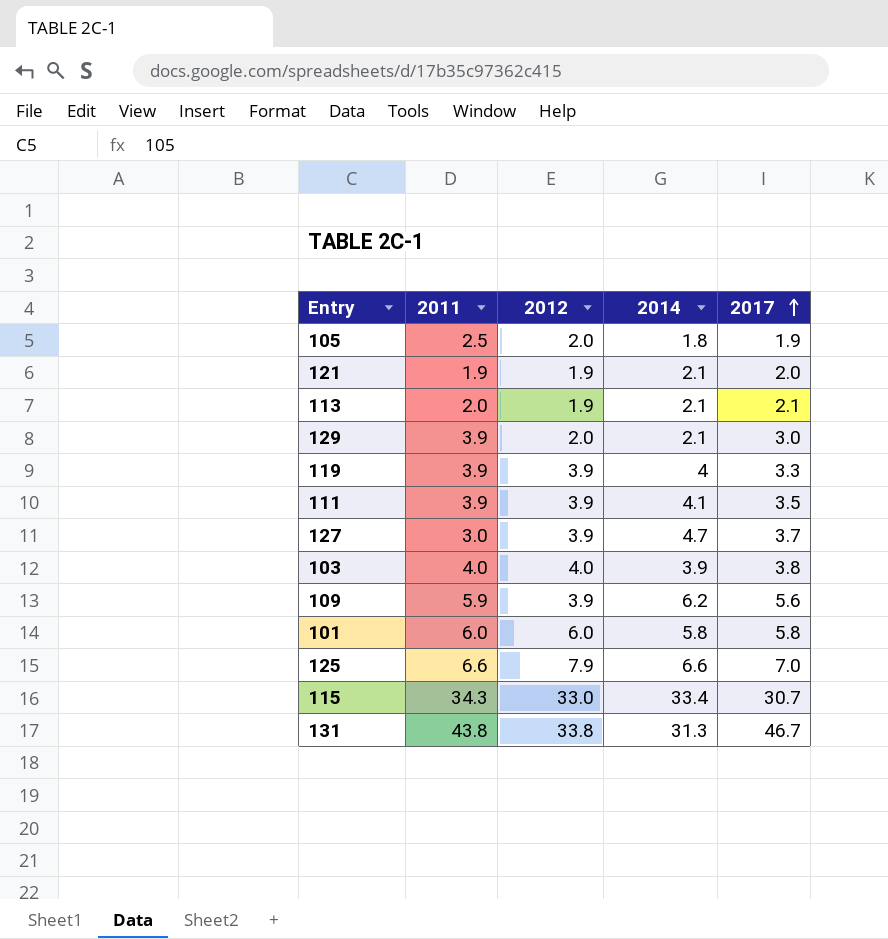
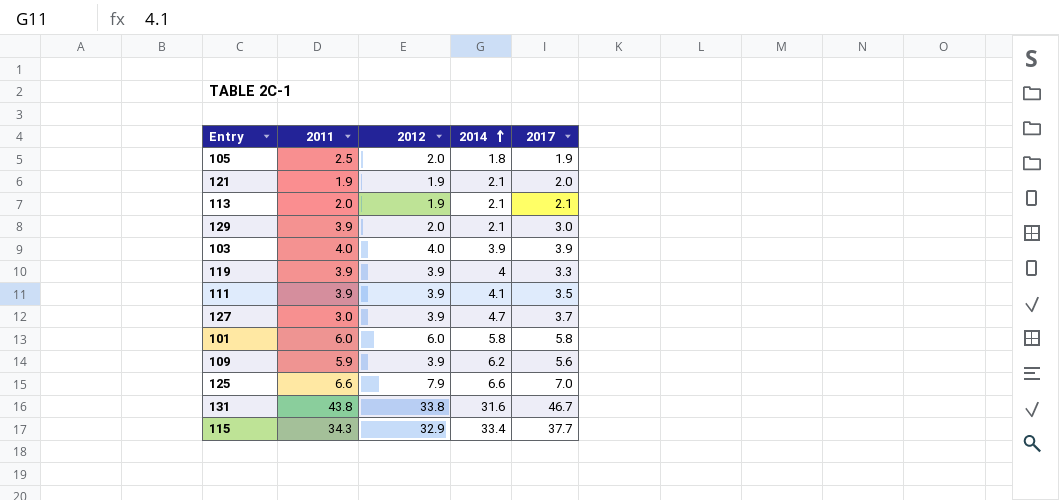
row order: 2017 ascending -> 2014 ascending
103 | 2017: 3.8 -> 3.9
131 | 2014: 31.3 -> 31.6
115 | 2012: 33.0 -> 32.9
115 | 2017: 30.7 -> 37.7

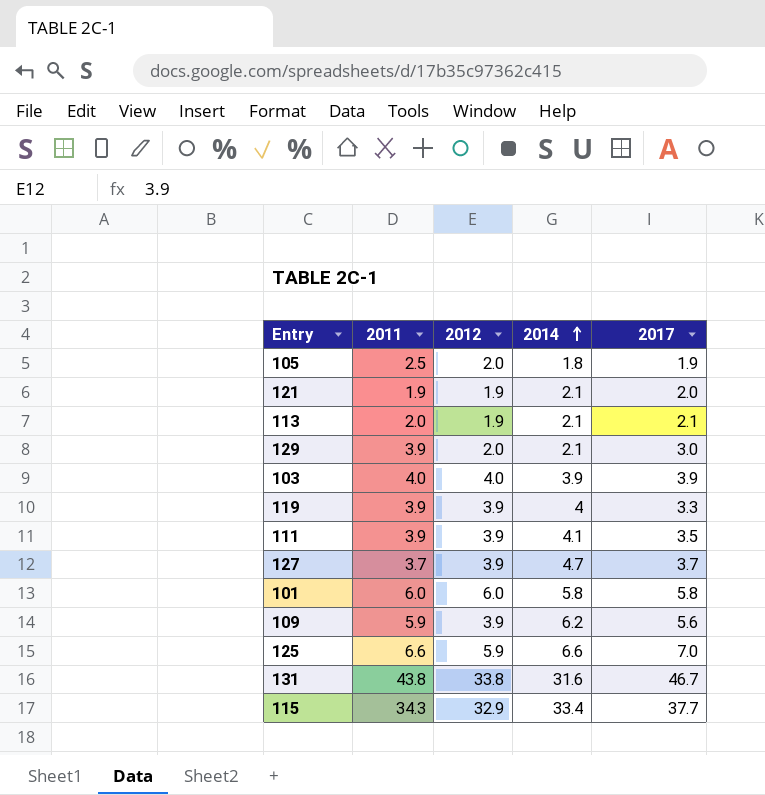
127 | 2011: 3.0 -> 3.7
125 | 2012: 7.9 -> 5.9

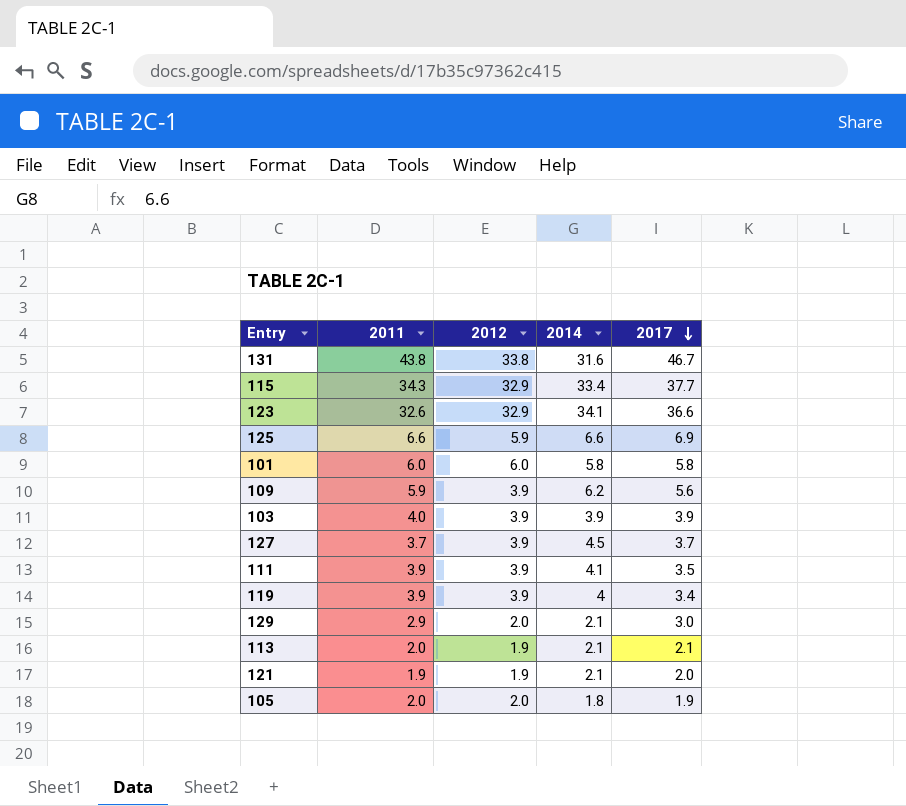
row order: 2014 ascending -> 2017 descending
row 123: none -> 32.6 | 32.9 | 34.1 | 36.6
125 | 2017: 7.0 -> 6.9
103 | 2012: 4.0 -> 3.9
127 | 2014: 4.7 -> 4.5
119 | 2017: 3.3 -> 3.4
129 | 2011: 3.9 -> 2.9
105 | 2011: 2.5 -> 2.0

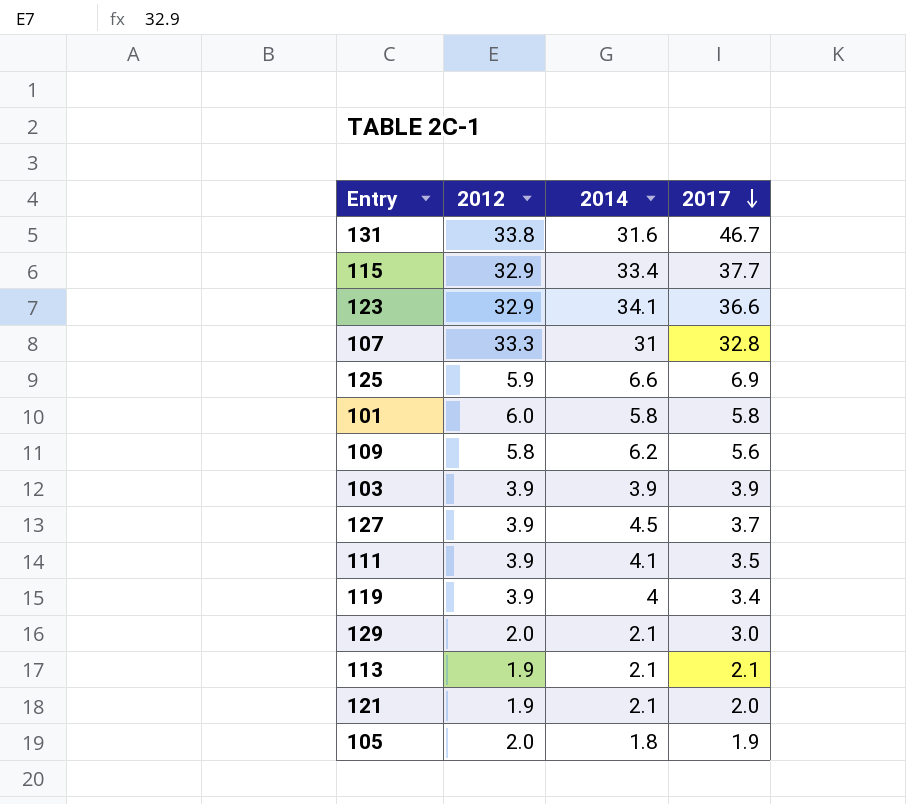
column 2011 | position: 2 -> none
row 107: none -> 33.3 | 31 | 32.8
109 | 2012: 3.9 -> 5.8

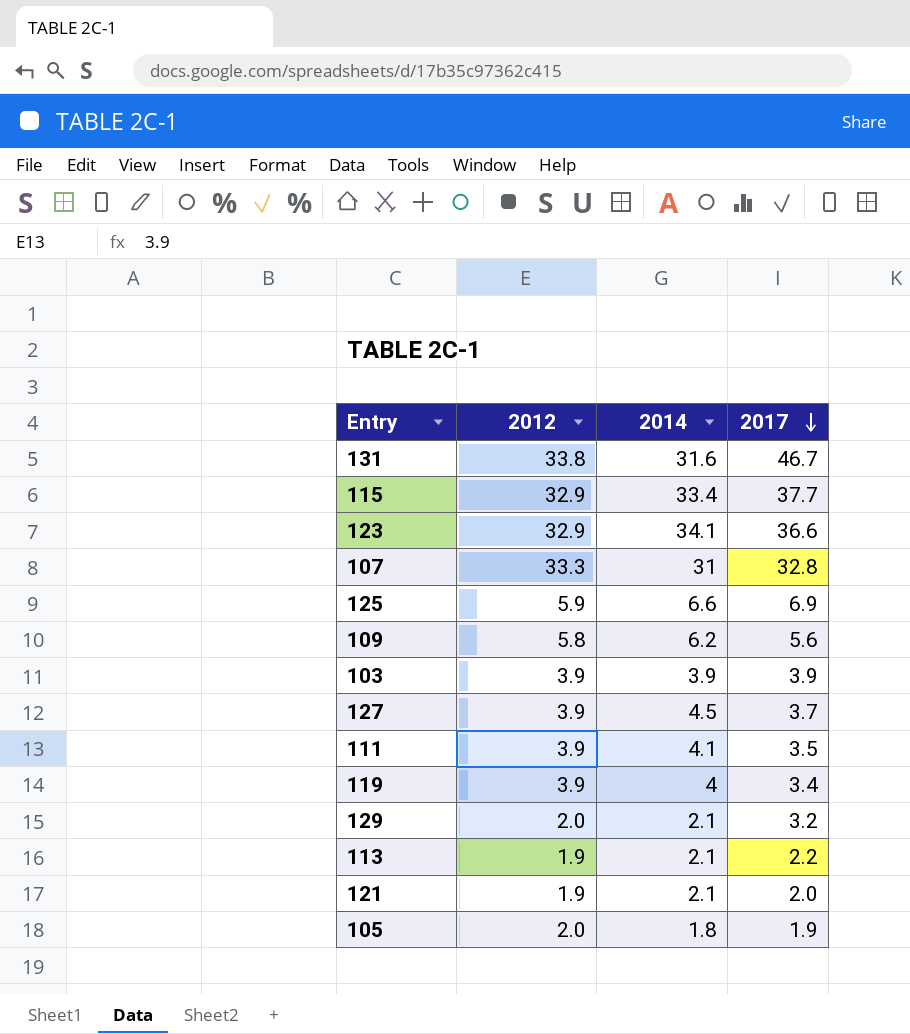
row 101: 6.0 | 5.8 | 5.8 -> none
129 | 2017: 3.0 -> 3.2
113 | 2017: 2.1 -> 2.2

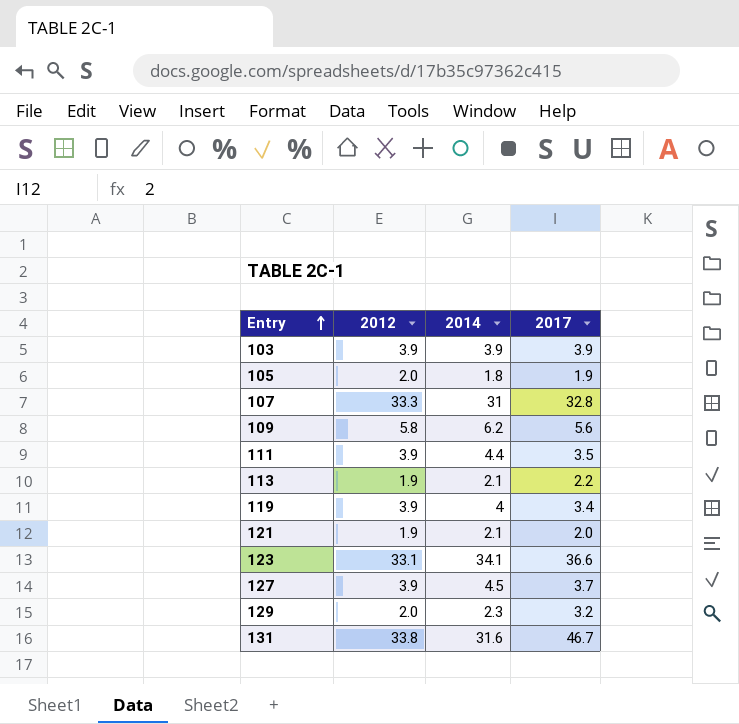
row order: 2017 descending -> Entry ascending
row 115: 32.9 | 33.4 | 37.7 -> none
row 125: 5.9 | 6.6 | 6.9 -> none
111 | 2014: 4.1 -> 4.4
123 | 2012: 32.9 -> 33.1
129 | 2014: 2.1 -> 2.3

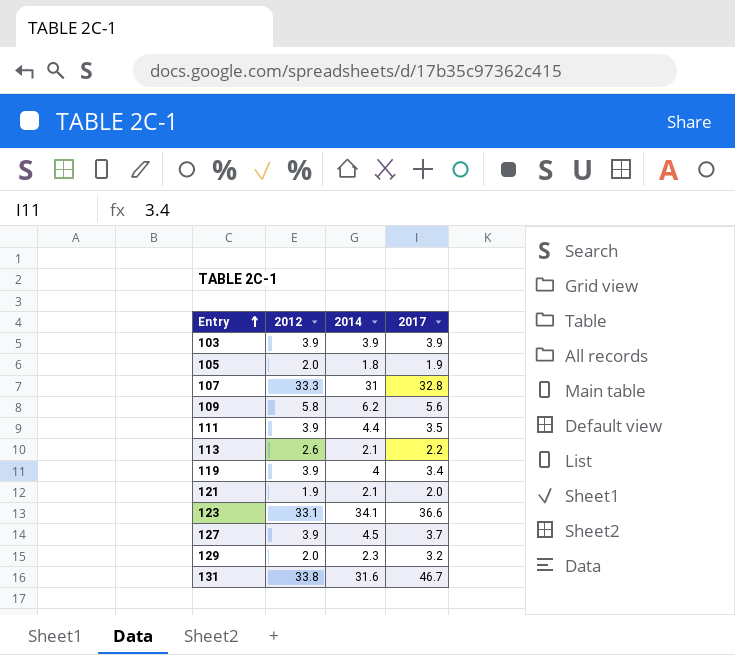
113 | 2012: 1.9 -> 2.6

